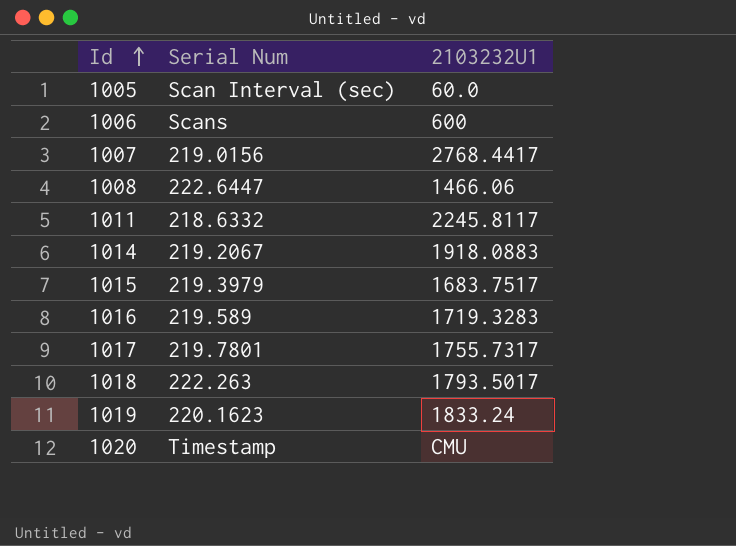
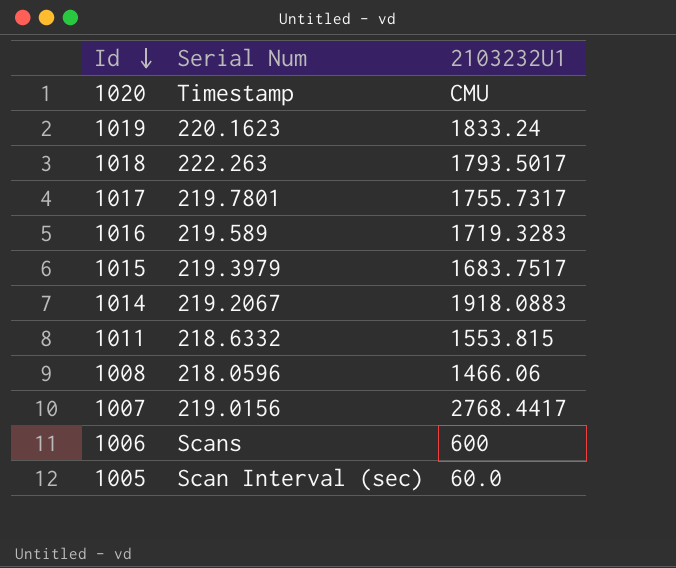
row order: Id ascending -> Id descending
1011 | 2103232U1: 2245.8117 -> 1553.815
1008 | Serial Num: 222.6447 -> 218.0596

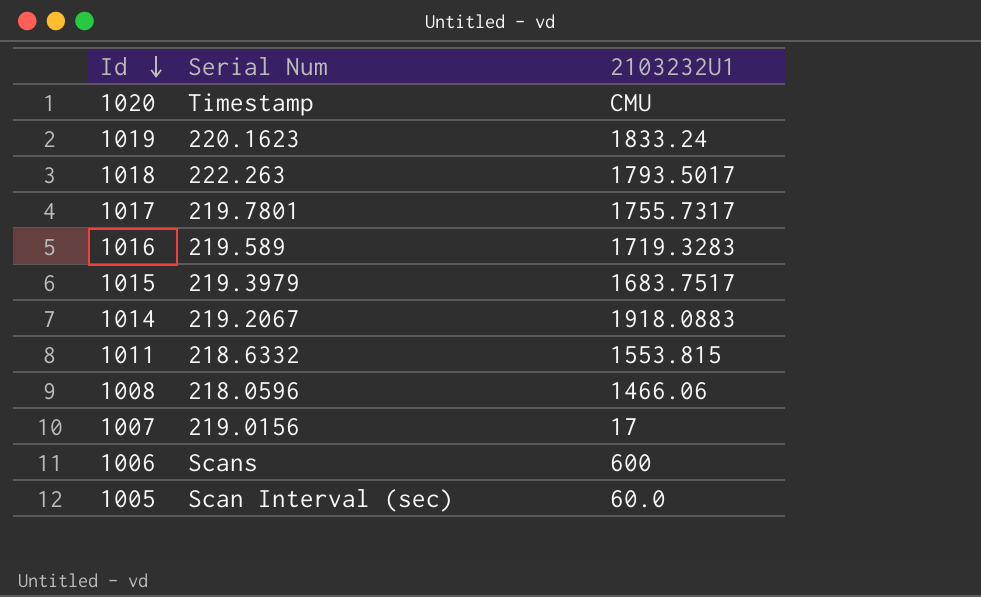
1007 | 2103232U1: 2768.4417 -> 17

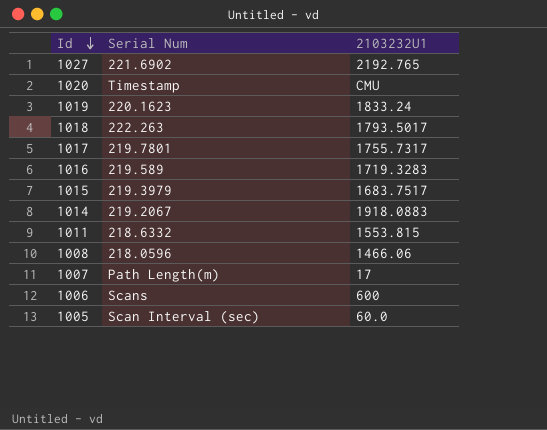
row 1027: none -> 221.6902 | 2192.765
1007 | Serial Num: 219.0156 -> Path Length(m)

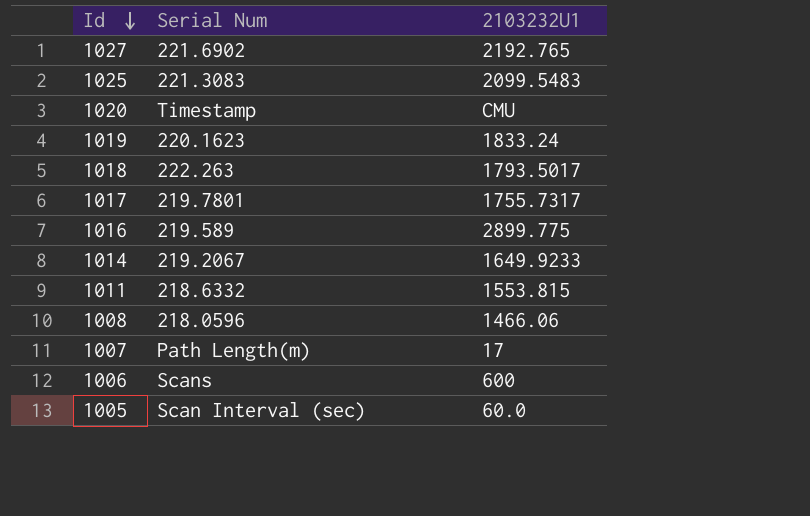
row 1015: 219.3979 | 1683.7517 -> none
row 1025: none -> 221.3083 | 2099.5483
1016 | 2103232U1: 1719.3283 -> 2899.775
1014 | 2103232U1: 1918.0883 -> 1649.9233

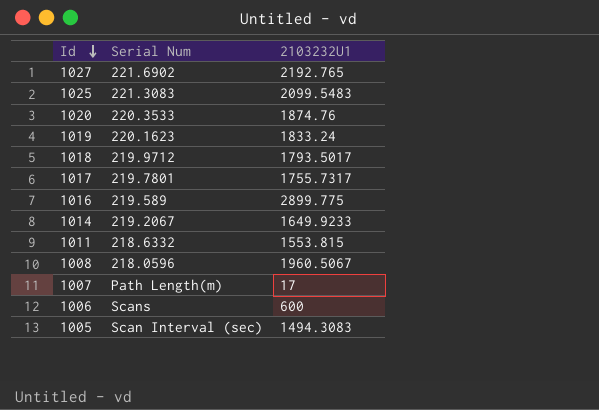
1020 | Serial Num: Timestamp -> 220.3533
1020 | 2103232U1: CMU -> 1874.76
1018 | Serial Num: 222.263 -> 219.9712
1008 | 2103232U1: 1466.06 -> 1960.5067
1005 | 2103232U1: 60.0 -> 1494.3083

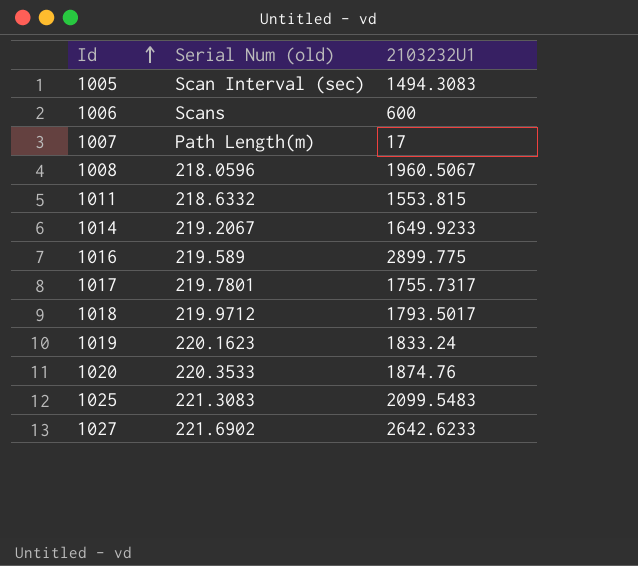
row order: Id descending -> Id ascending
column name: Serial Num -> Serial Num (old)
1027 | 2103232U1: 2192.765 -> 2642.6233

